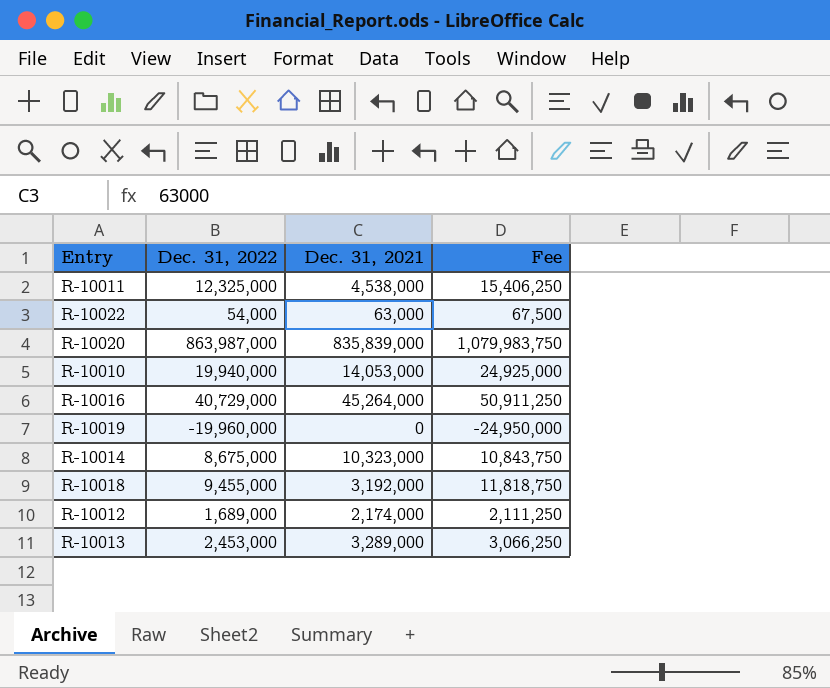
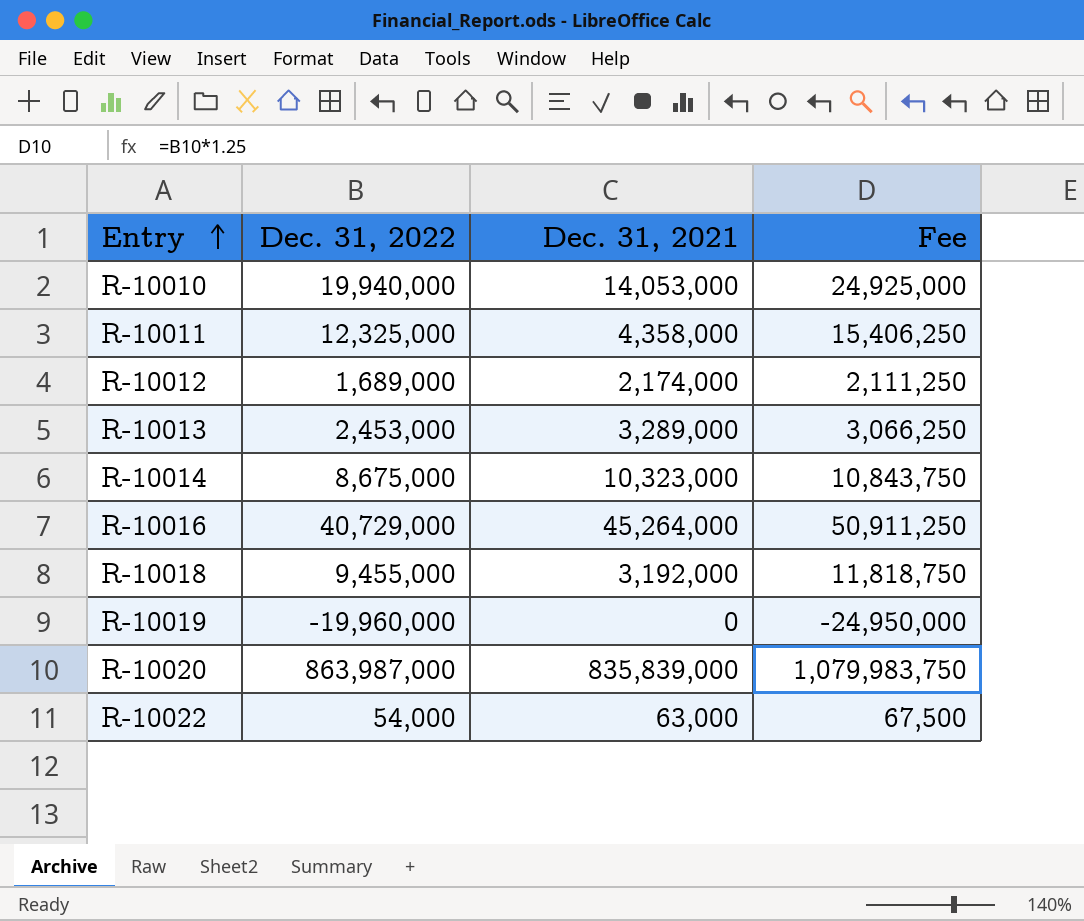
row order: none -> Entry ascending
R-10011 | Dec. 31, 2021: 4,538,000 -> 4,358,000

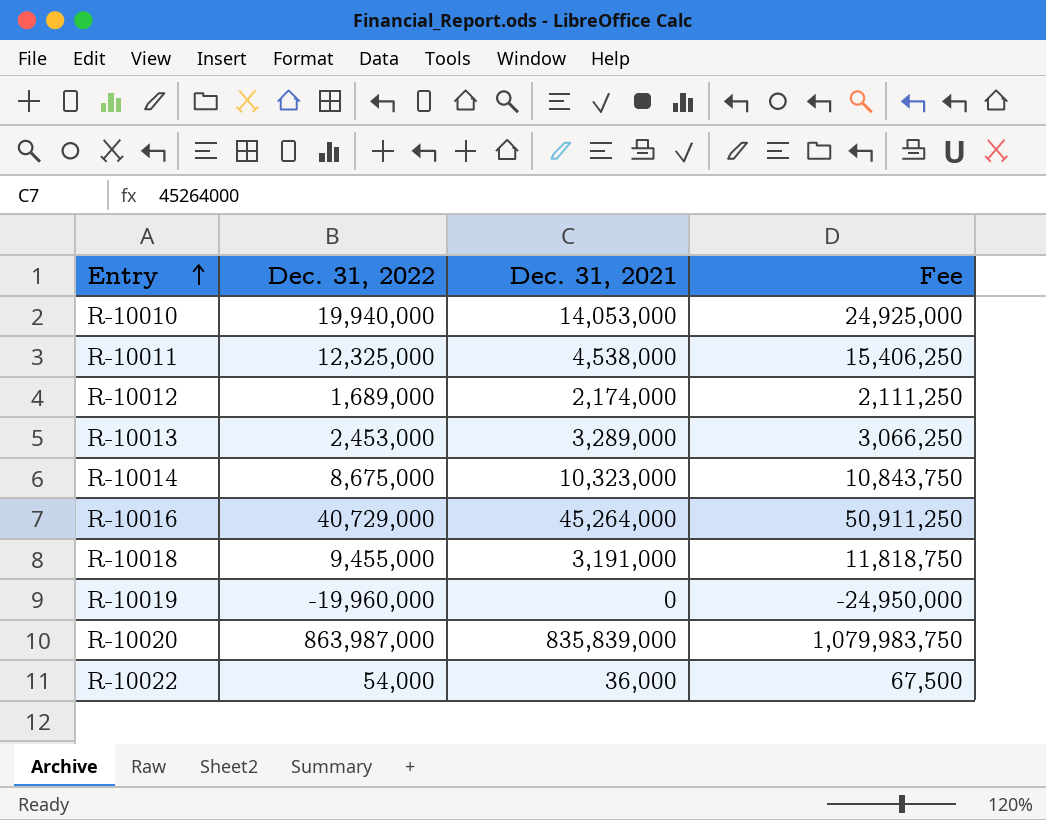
R-10011 | Dec. 31, 2021: 4,358,000 -> 4,538,000
R-10018 | Dec. 31, 2021: 3,192,000 -> 3,191,000
R-10022 | Dec. 31, 2021: 63,000 -> 36,000

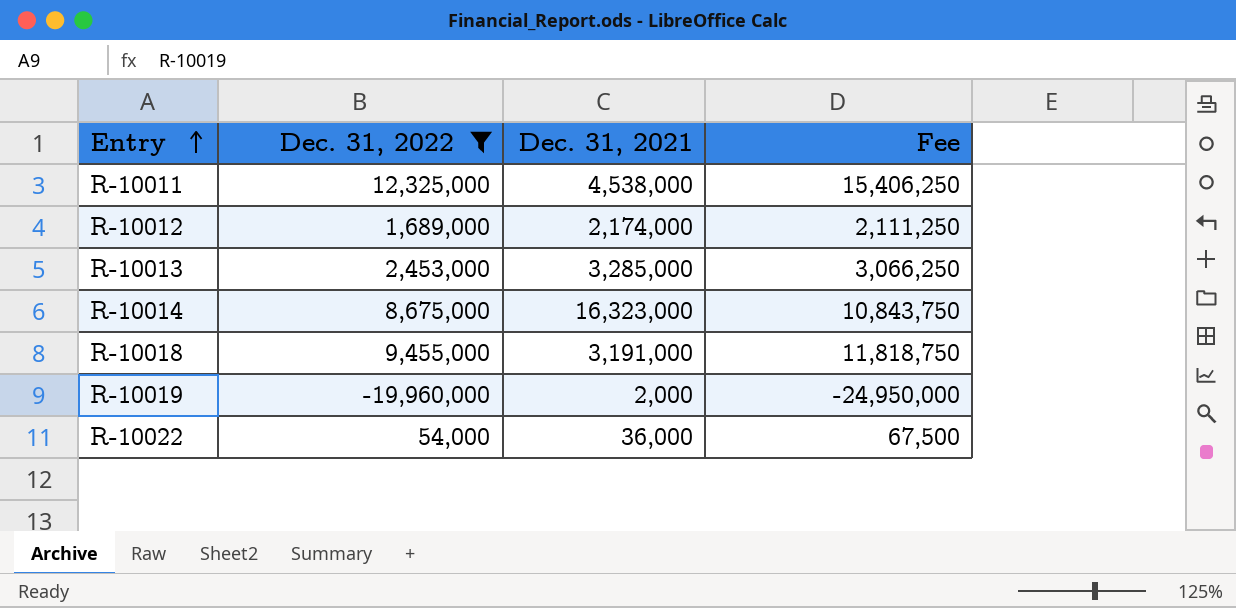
filter: none -> Dec. 31, 2022 <= 12,325,000
R-10013 | Dec. 31, 2021: 3,289,000 -> 3,285,000
R-10014 | Dec. 31, 2021: 10,323,000 -> 16,323,000
R-10019 | Dec. 31, 2021: 0 -> 2,000

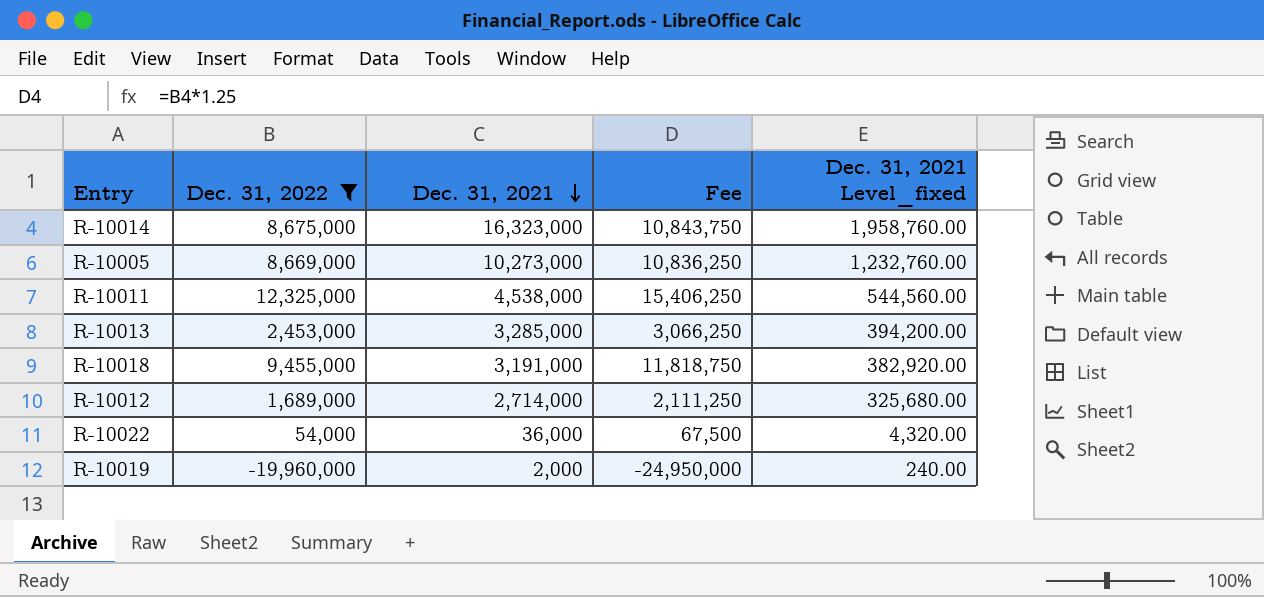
row order: Entry ascending -> Dec. 31, 2021 descending
column Dec. 31, 2021 Level_fixed | formula: none -> [Dec. 31, 2021] * 0.12
row R-10005: none -> 8,669,000 | 10,273,000 | 10,836,250 | 1,232,760.00
R-10012 | Dec. 31, 2021: 2,174,000 -> 2,714,000

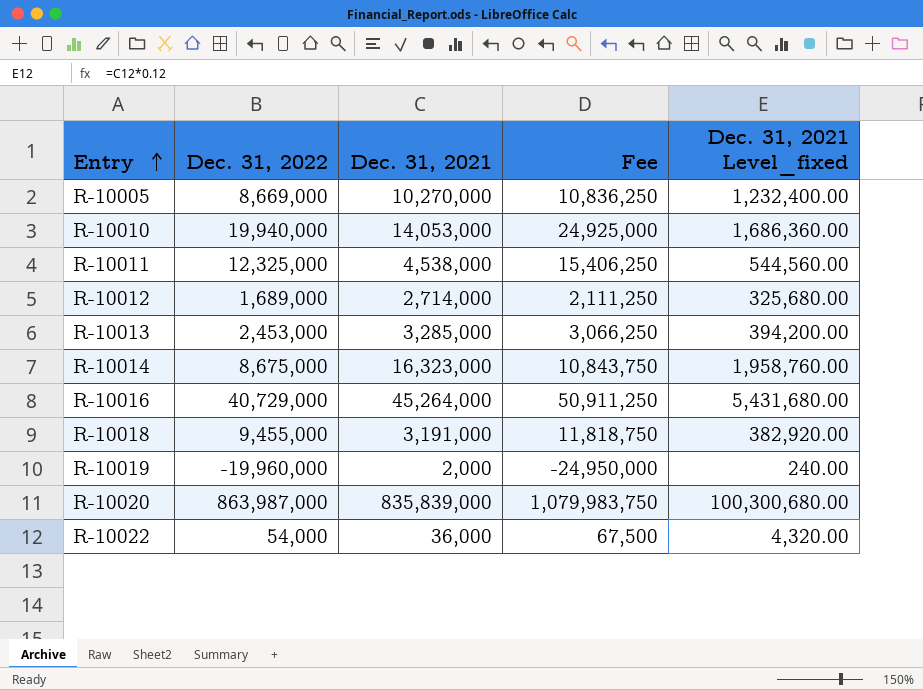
filter: Dec. 31, 2022 <= 12,325,000 -> none
row order: Dec. 31, 2021 descending -> Entry ascending
R-10005 | Dec. 31, 2021: 10,273,000 -> 10,270,000
R-10005 | Dec. 31, 2021 Level_fixed: 1,232,760.00 -> 1,232,400.00

